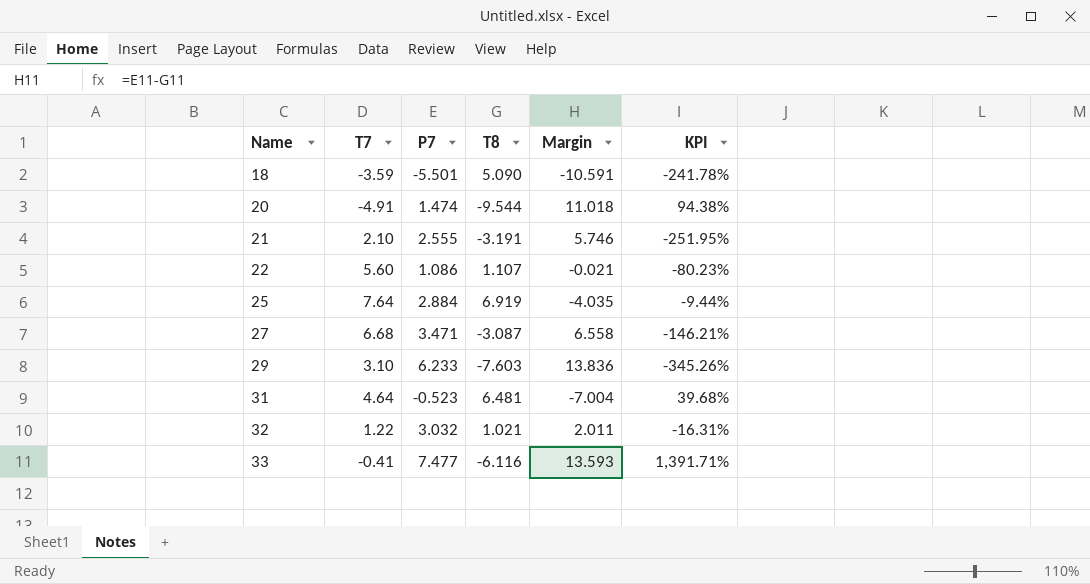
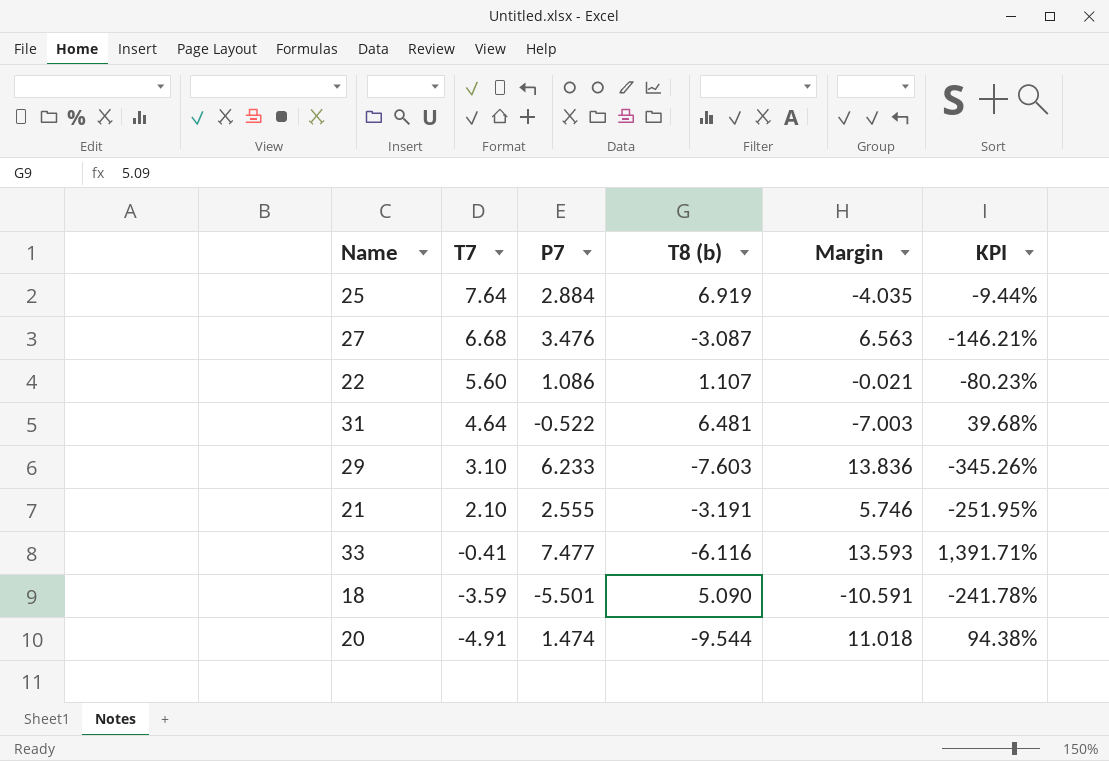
row order: Name ascending -> T7 descending
column name: T8 -> T8 (b)
row 32: 1.22 | 3.032 | 1.021 | 2.011 | -16.31% -> none
27 | P7: 3.471 -> 3.476
27 | Margin: 6.558 -> 6.563
31 | P7: -0.523 -> -0.522
31 | Margin: -7.004 -> -7.003

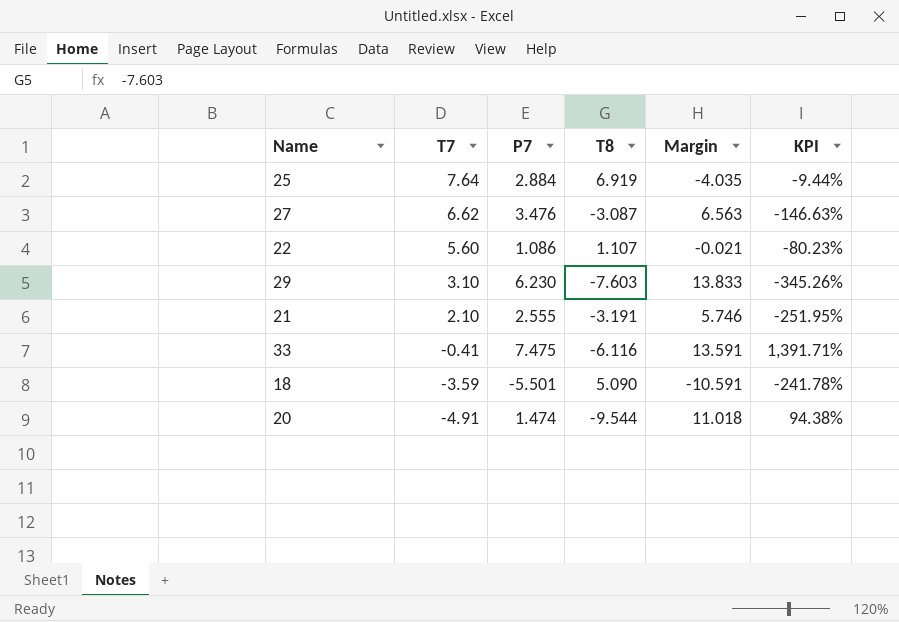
column name: T8 (b) -> T8
row 31: 4.64 | -0.522 | 6.481 | -7.003 | 39.68% -> none
27 | T7: 6.68 -> 6.62
27 | KPI: -146.21% -> -146.63%
29 | P7: 6.233 -> 6.230
29 | Margin: 13.836 -> 13.833
33 | P7: 7.477 -> 7.475
33 | Margin: 13.593 -> 13.591

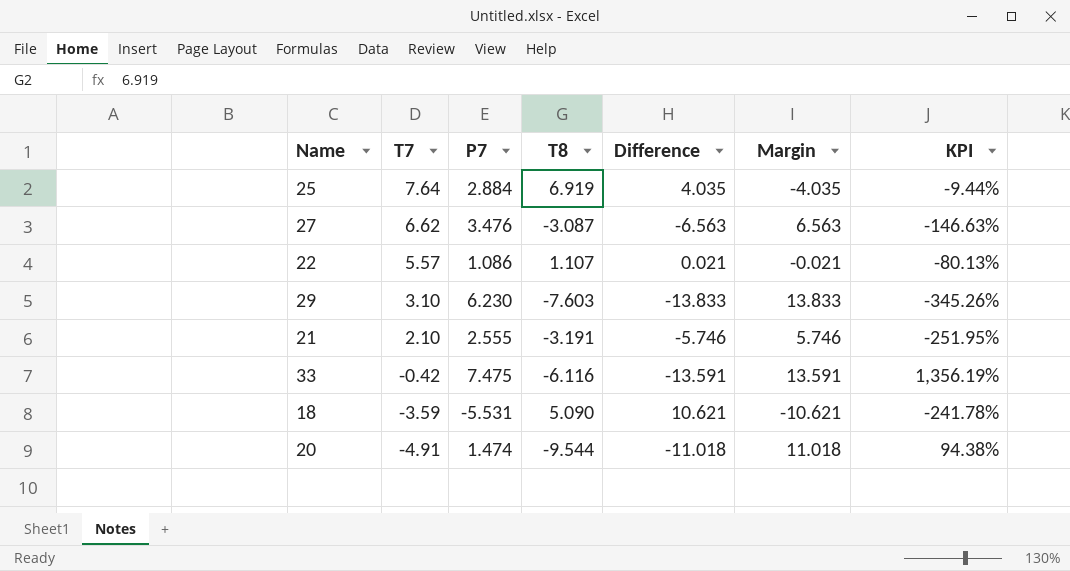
column Difference | formula: none -> [T8] - [P7]
22 | T7: 5.60 -> 5.57
22 | KPI: -80.23% -> -80.13%
33 | T7: -0.41 -> -0.42
33 | KPI: 1,391.71% -> 1,356.19%
18 | P7: -5.501 -> -5.531
18 | Margin: -10.591 -> -10.621

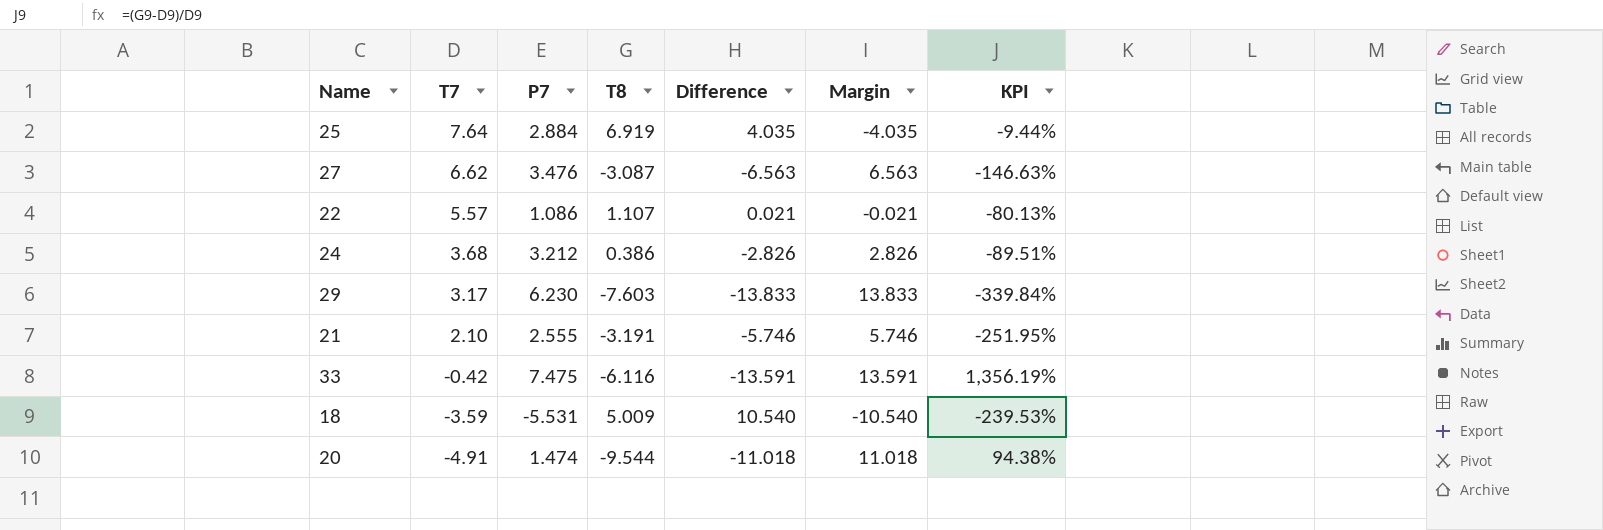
row 24: none -> 3.68 | 3.212 | 0.386 | -2.826 | 2.826 | -89.51%
29 | T7: 3.10 -> 3.17
29 | KPI: -345.26% -> -339.84%
18 | T8: 5.090 -> 5.009
18 | Difference: 10.621 -> 10.540
18 | Margin: -10.621 -> -10.540
18 | KPI: -241.78% -> -239.53%

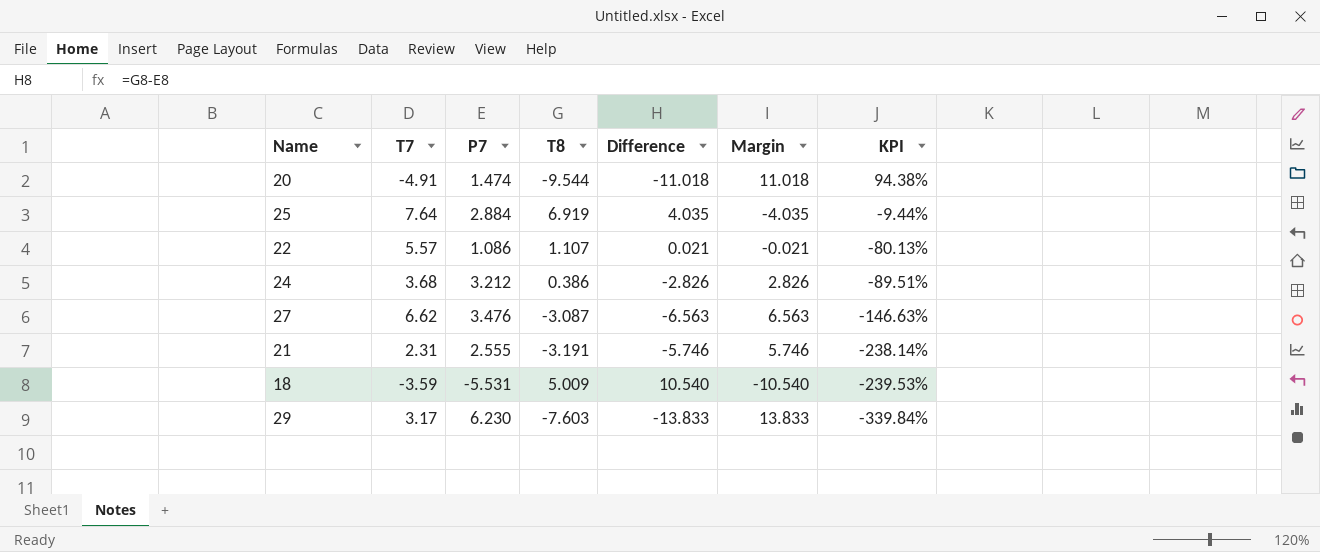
row order: T7 descending -> KPI descending
row 33: -0.42 | 7.475 | -6.116 | -13.591 | 13.591 | 1,356.19% -> none
21 | T7: 2.10 -> 2.31
21 | KPI: -251.95% -> -238.14%

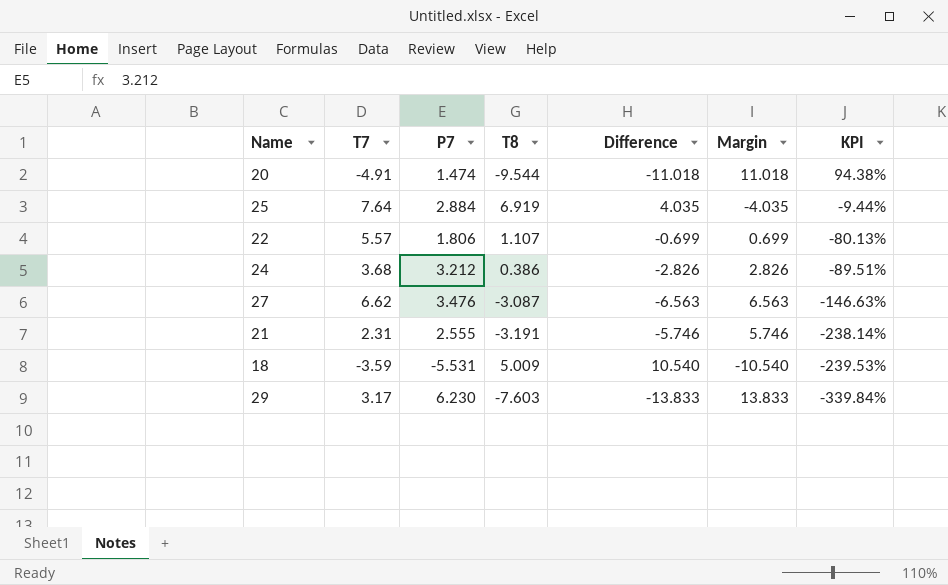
22 | P7: 1.086 -> 1.806
22 | Difference: 0.021 -> -0.699
22 | Margin: -0.021 -> 0.699

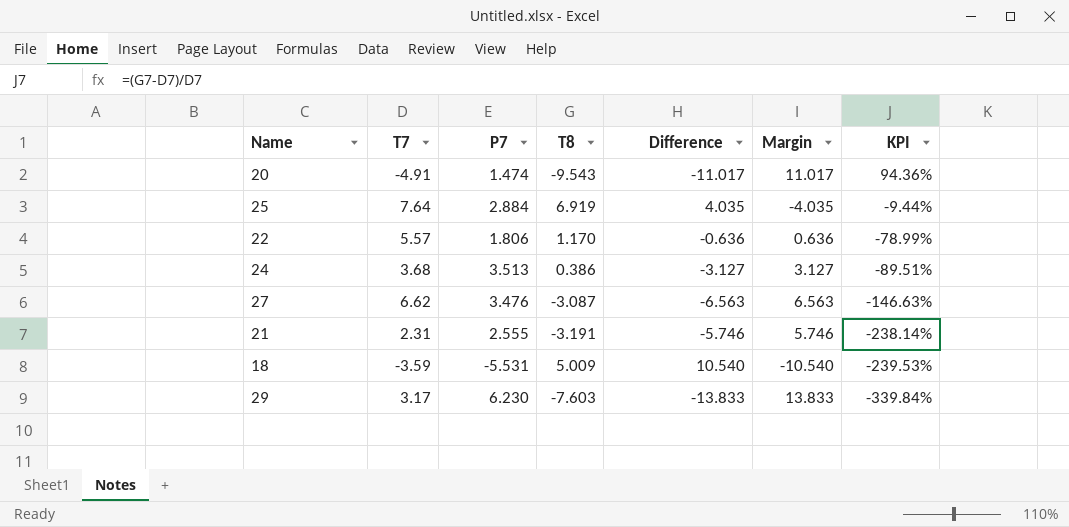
20 | T8: -9.544 -> -9.543
20 | Difference: -11.018 -> -11.017
20 | Margin: 11.018 -> 11.017
20 | KPI: 94.38% -> 94.36%
22 | T8: 1.107 -> 1.170
22 | Difference: -0.699 -> -0.636
22 | Margin: 0.699 -> 0.636
22 | KPI: -80.13% -> -78.99%
24 | P7: 3.212 -> 3.513
24 | Difference: -2.826 -> -3.127
24 | Margin: 2.826 -> 3.127

